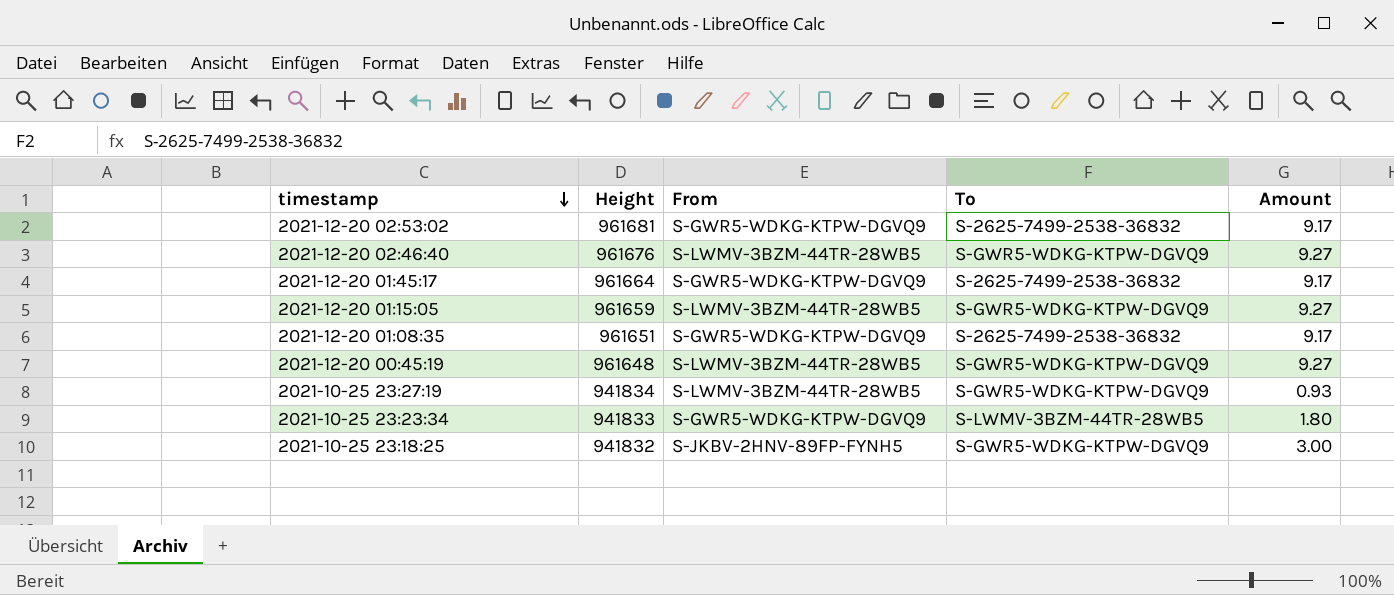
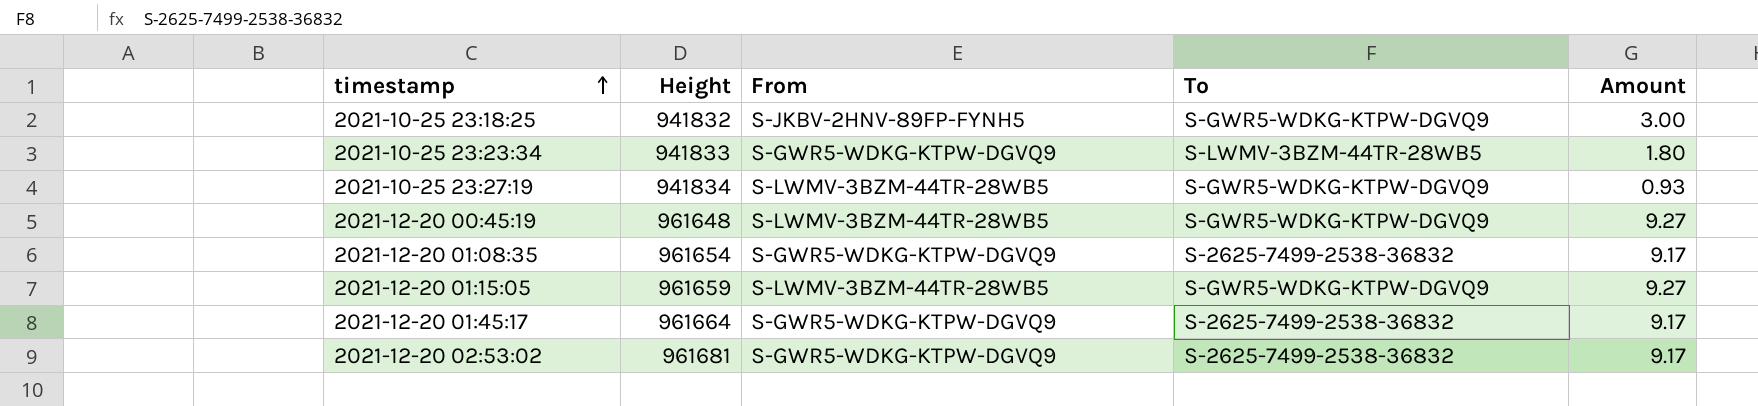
row order: timestamp descending -> timestamp ascending
row 2021-12-20 02:46:40: 961676 | S-LWMV-3BZM-44TR-28WB5 | S-GWR5-WDKG-KTPW-DGVQ9 | 9.27 -> none
2021-12-20 01:08:35 | Height: 961651 -> 961654

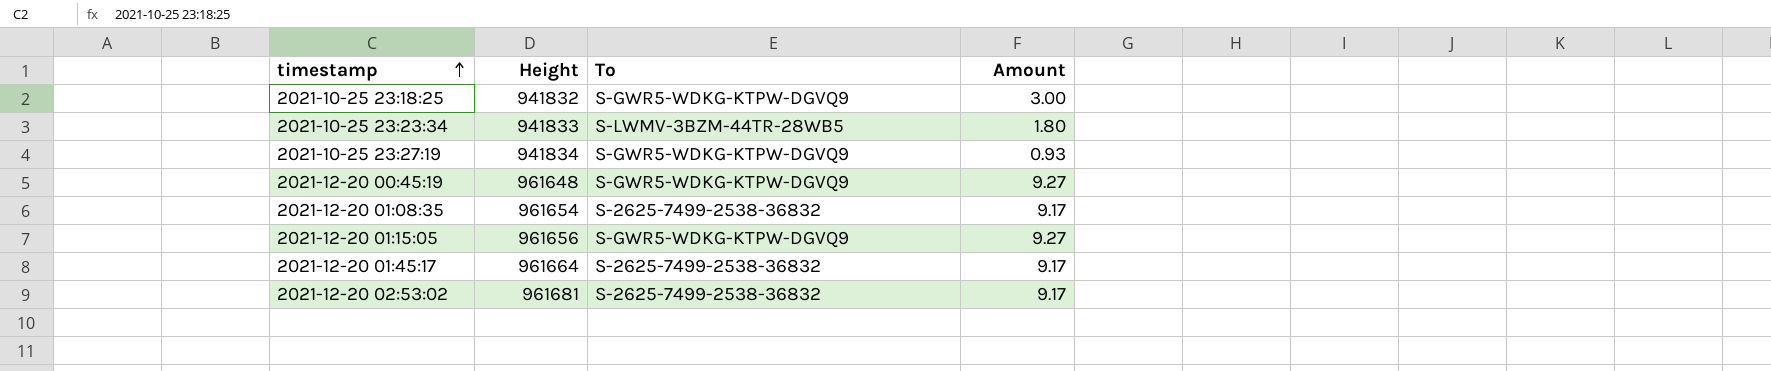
column From | position: 3 -> none
2021-12-20 01:15:05 | Height: 961659 -> 961656

